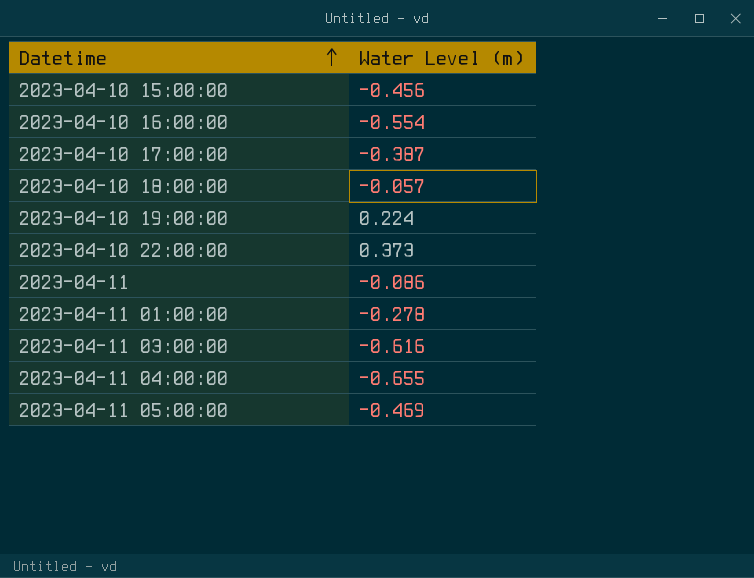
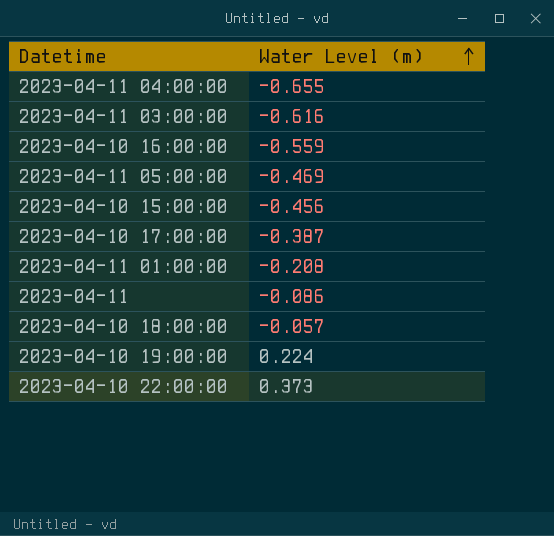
row order: Datetime ascending -> Water Level (m) ascending
2023-04-10 16:00:00 | Water Level (m): -0.554 -> -0.559
2023-04-11 01:00:00 | Water Level (m): -0.278 -> -0.208

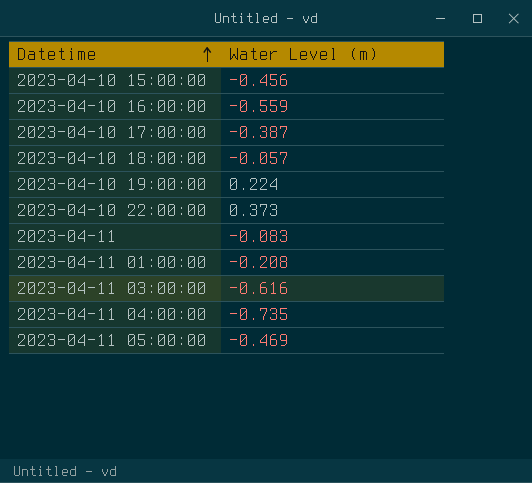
row order: Water Level (m) ascending -> Datetime ascending
2023-04-11 | Water Level (m): -0.086 -> -0.083
2023-04-11 04:00:00 | Water Level (m): -0.655 -> -0.735

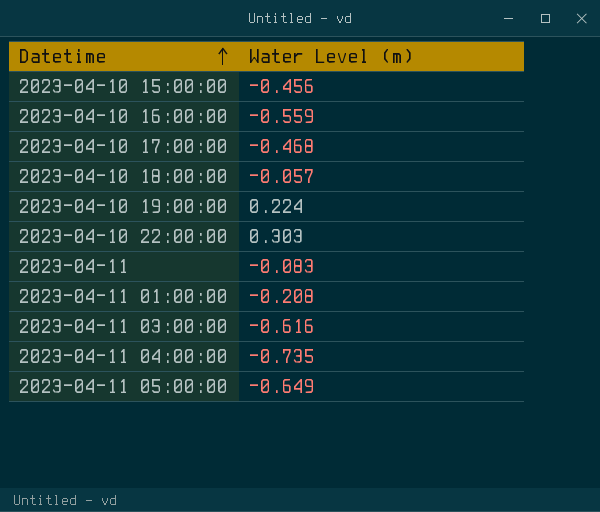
2023-04-10 17:00:00 | Water Level (m): -0.387 -> -0.468
2023-04-10 22:00:00 | Water Level (m): 0.373 -> 0.303
2023-04-11 05:00:00 | Water Level (m): -0.469 -> -0.649

